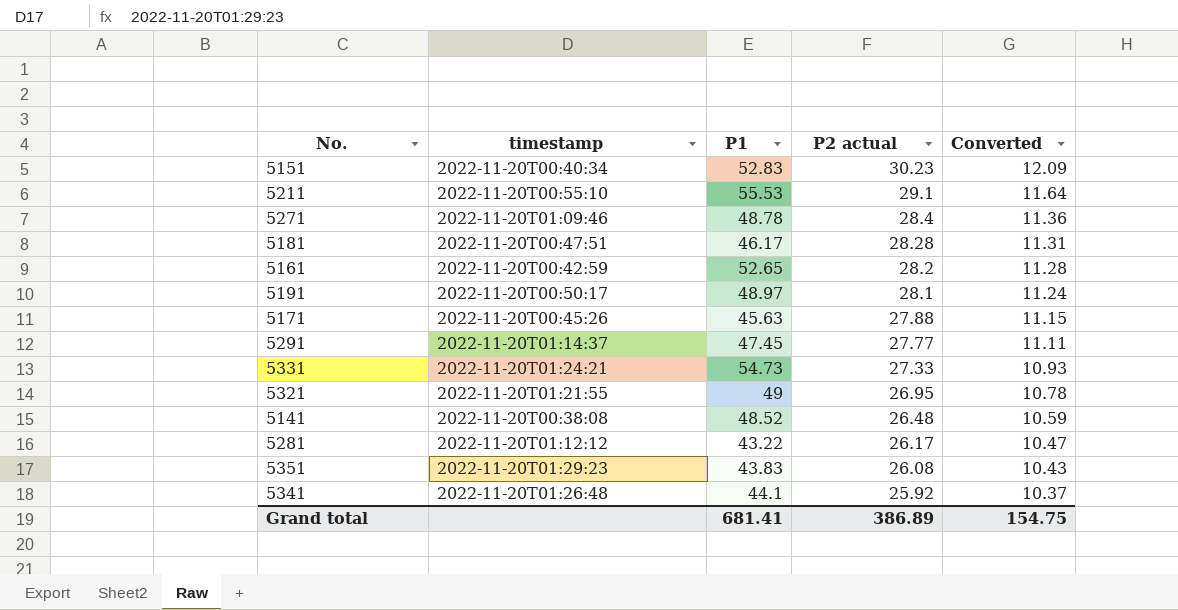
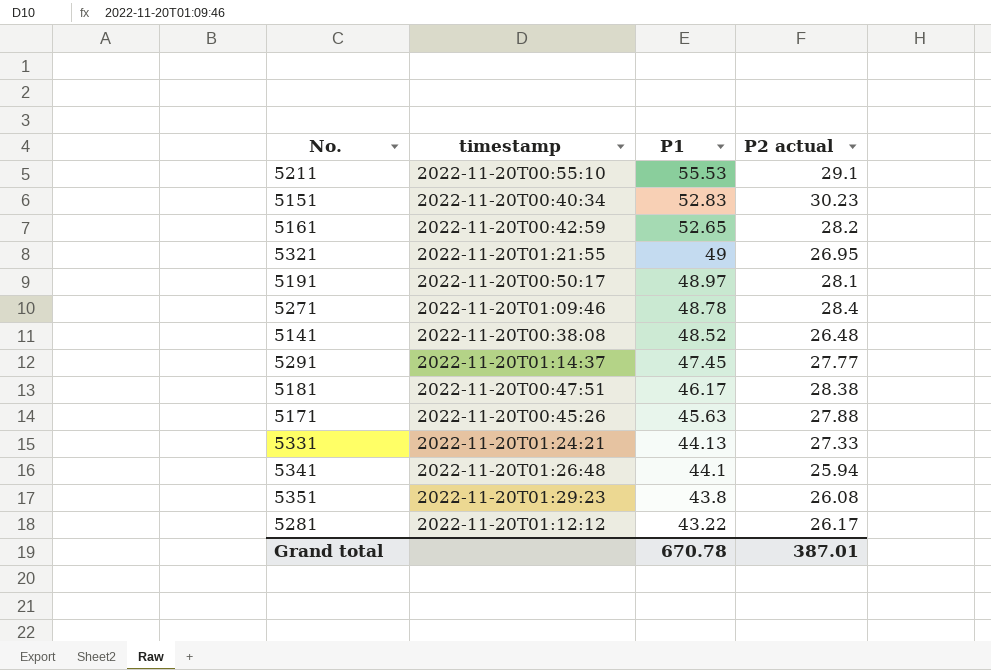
row order: P2 actual descending -> P1 descending
column Converted | formula: [P2 actual] * 0.4 -> none
5181 | P2 actual: 28.28 -> 28.38
5331 | P1: 54.73 -> 44.13
5341 | P2 actual: 25.92 -> 25.94
5351 | P1: 43.83 -> 43.8
Grand total | P1: 681.41 -> 670.78
Grand total | P2 actual: 386.89 -> 387.01

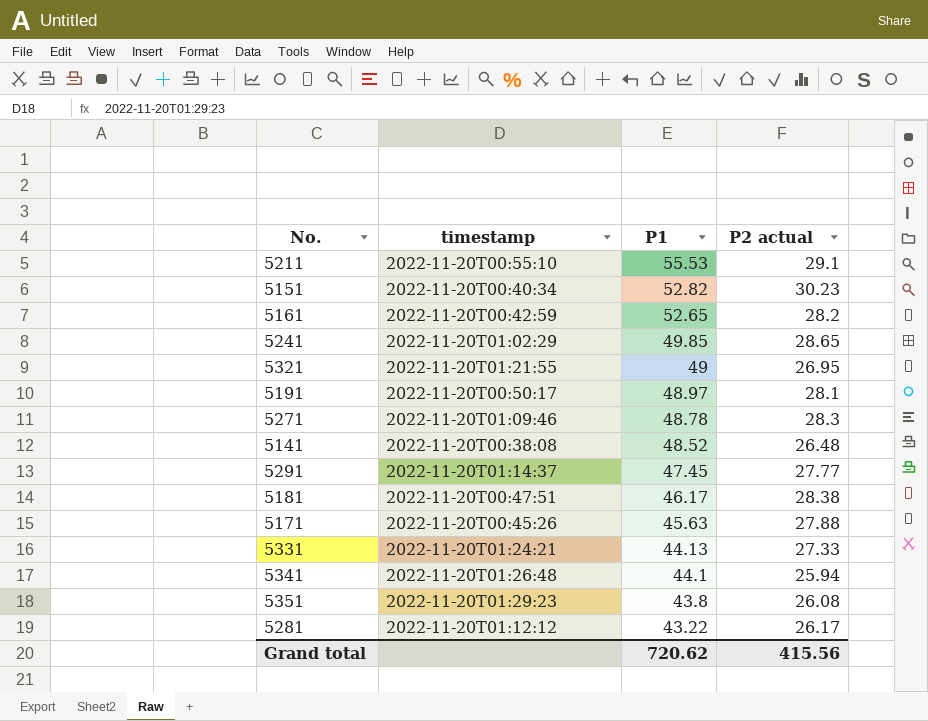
5151 | P1: 52.83 -> 52.82
row 5241: none -> 2022-11-20T01:02:29 | 49.85 | 28.65
5271 | P2 actual: 28.4 -> 28.3
Grand total | P1: 670.78 -> 720.62
Grand total | P2 actual: 387.01 -> 415.56

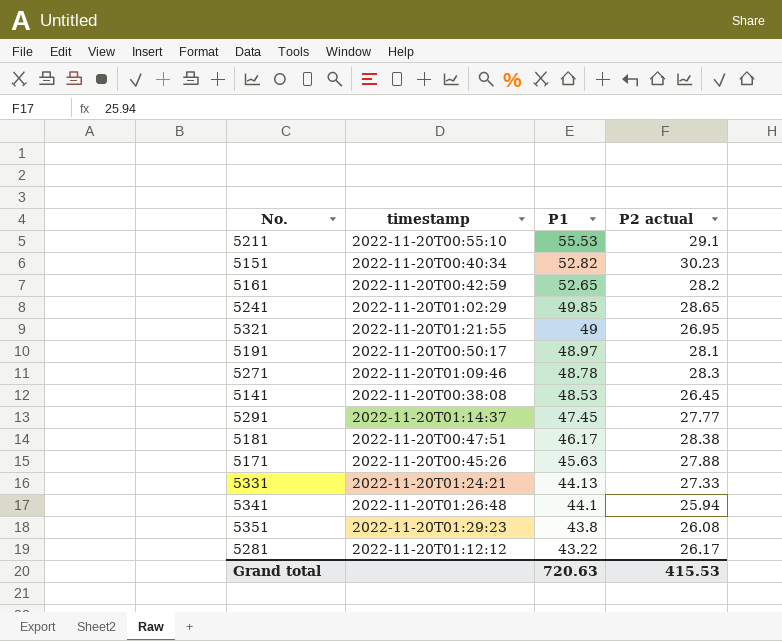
5141 | P1: 48.52 -> 48.53
5141 | P2 actual: 26.48 -> 26.45
Grand total | P1: 720.62 -> 720.63
Grand total | P2 actual: 415.56 -> 415.53

